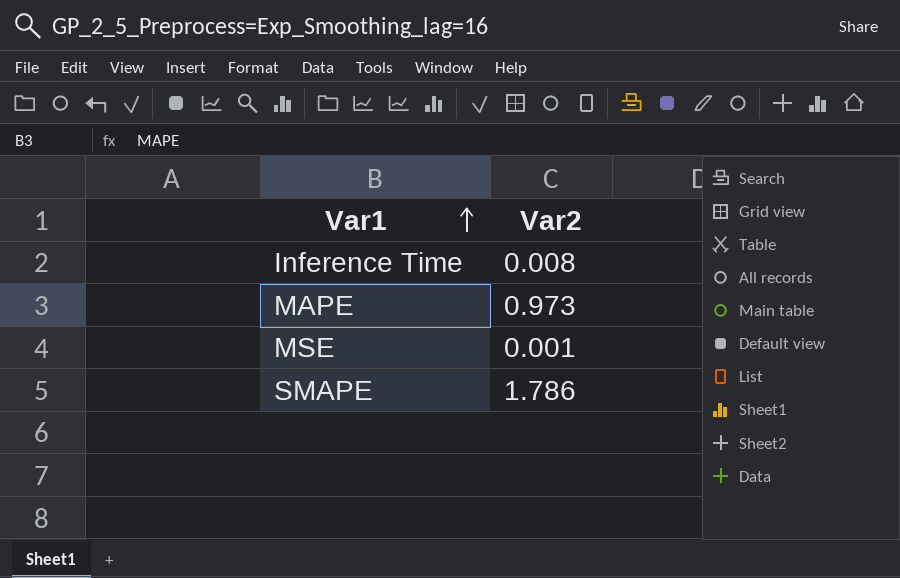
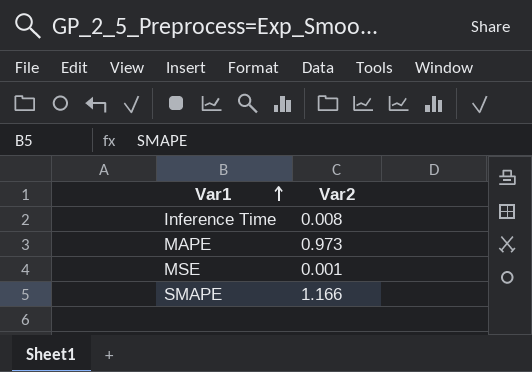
SMAPE | Var2: 1.786 -> 1.166

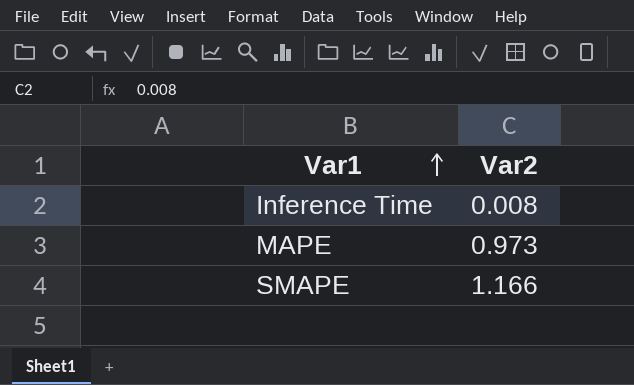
row MSE: 0.001 -> none

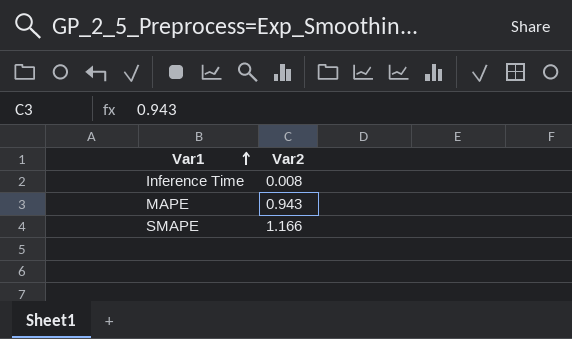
MAPE | Var2: 0.973 -> 0.943

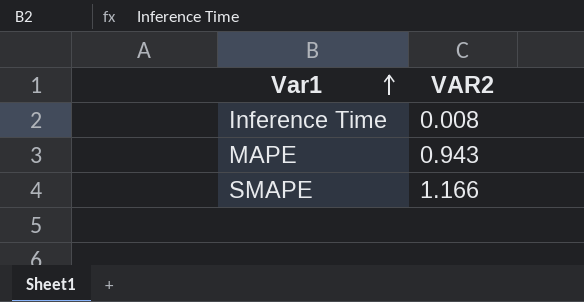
column name: Var2 -> VAR2

